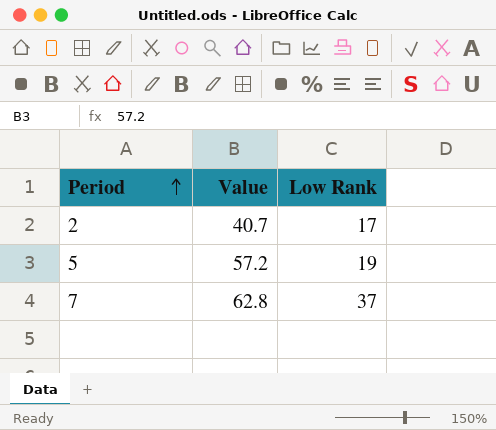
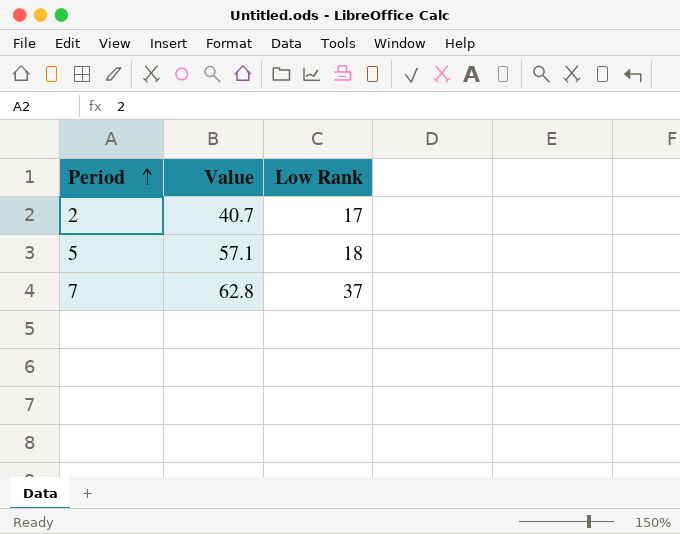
5 | Value: 57.2 -> 57.1
5 | Low Rank: 19 -> 18

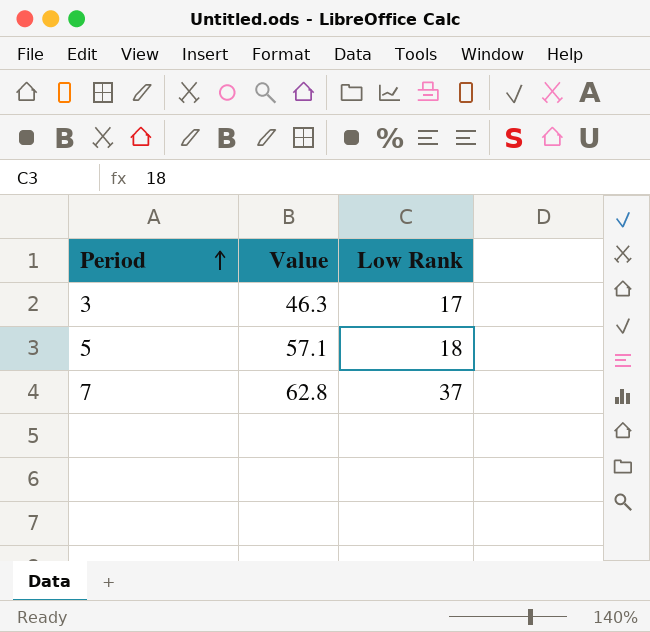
row 2: 40.7 | 17 -> none
row 3: none -> 46.3 | 17

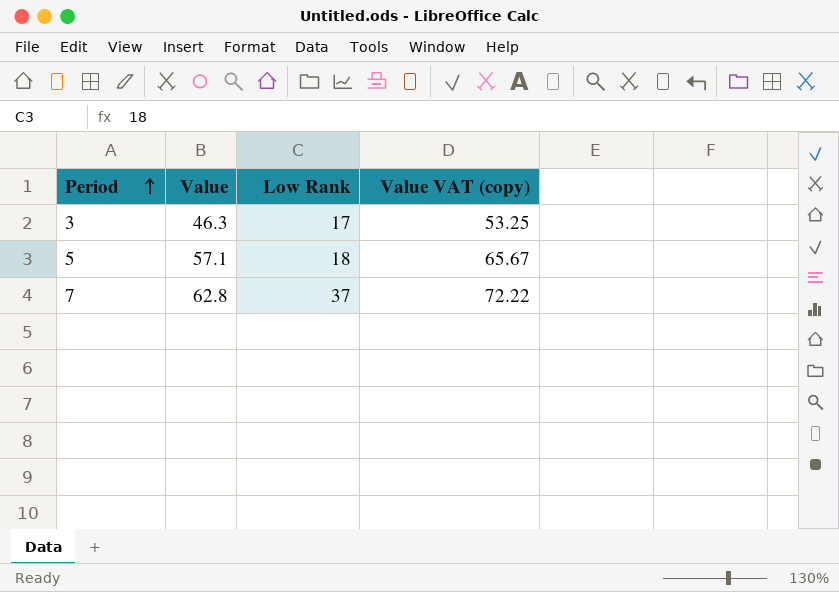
column Value VAT (copy) | formula: none -> [Value] * 1.15

